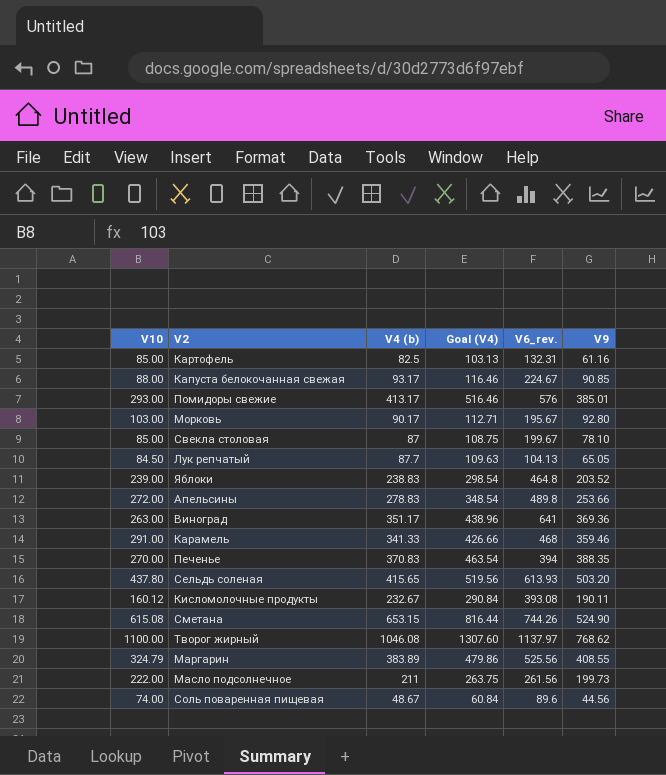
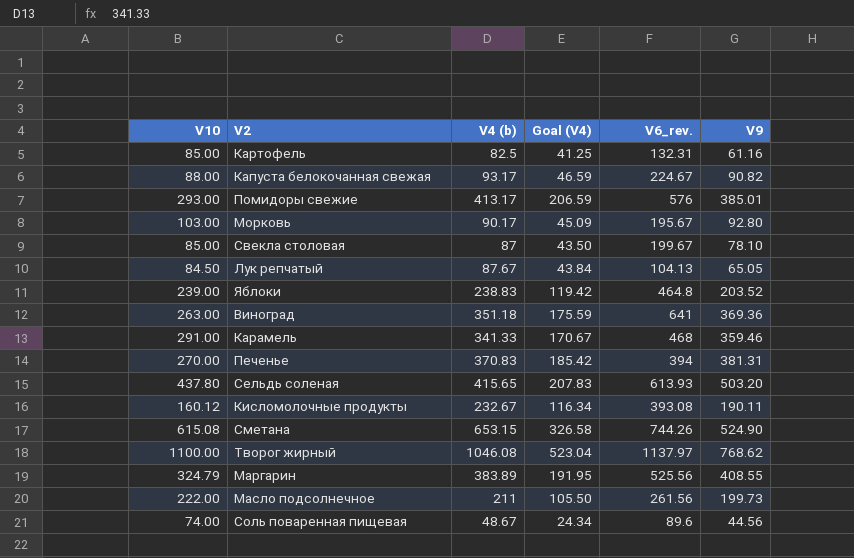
column Goal (V4) | formula: [V4 (b)] * 1.25 -> [V4 (b)] * 0.5
row Апельсины: 272.00 | 278.83 | 348.54 | 489.8 | 253.66 -> none
Капуста белокочанная свежая | V9: 90.85 -> 90.82
Лук репчатый | V4 (b): 87.7 -> 87.67
Виноград | V4 (b): 351.17 -> 351.18
Печенье | V9: 388.35 -> 381.31

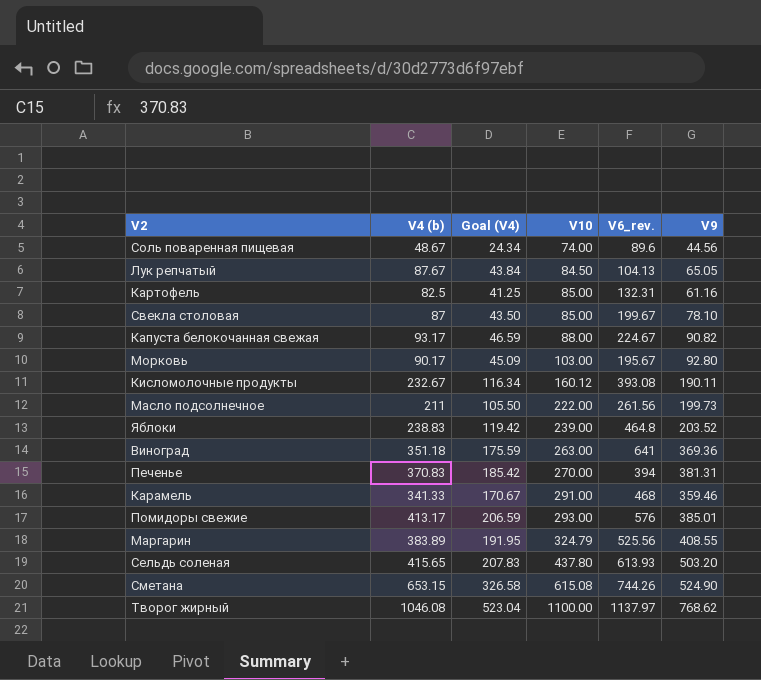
row order: none -> V10 ascending
column V10 | position: 1 -> 4

